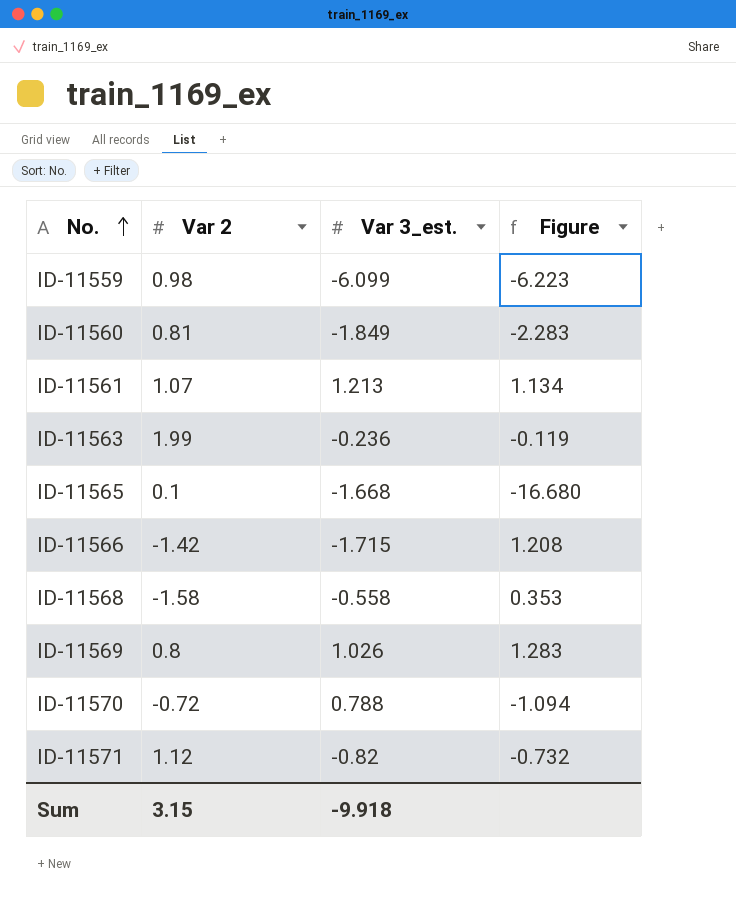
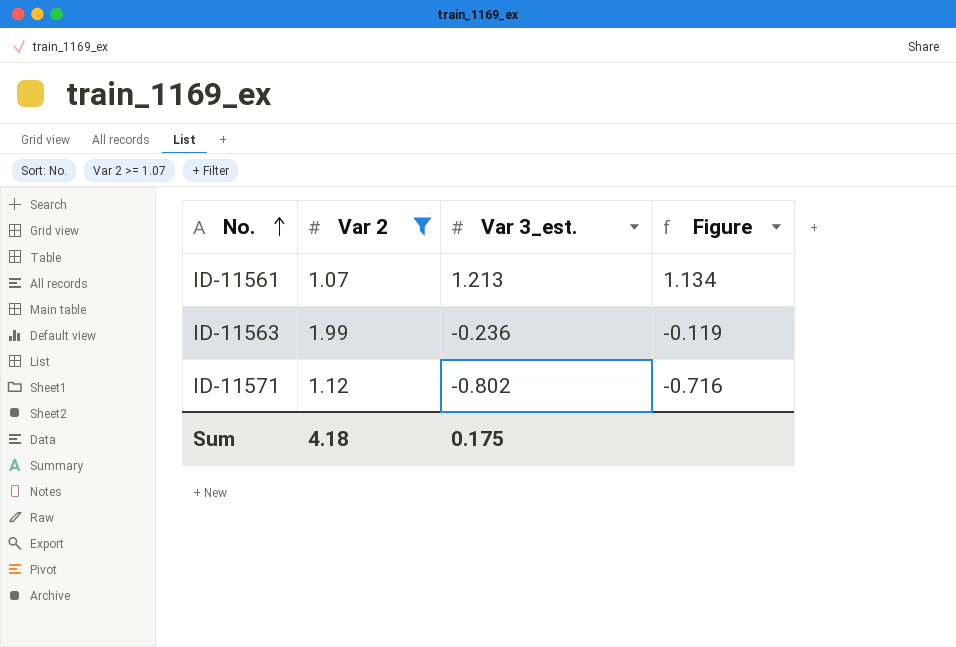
filter: none -> Var 2 >= 1.07
ID-11571 | Var 3_est.: -0.82 -> -0.802
ID-11571 | Figure: -0.732 -> -0.716
Sum | Var 2: 3.15 -> 4.18
Sum | Var 3_est.: -9.918 -> 0.175

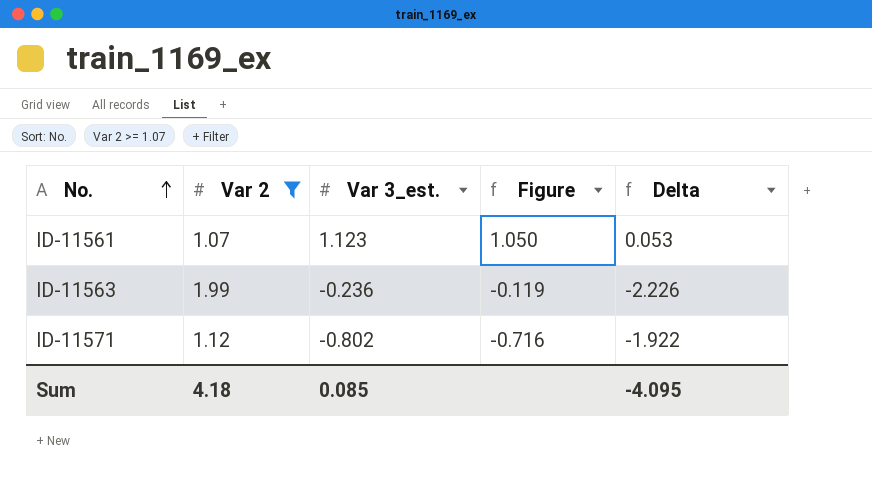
column Delta | formula: none -> [Var 3_est.] - [Var 2]
ID-11561 | Var 3_est.: 1.213 -> 1.123
ID-11561 | Figure: 1.134 -> 1.050
Sum | Var 3_est.: 0.175 -> 0.085

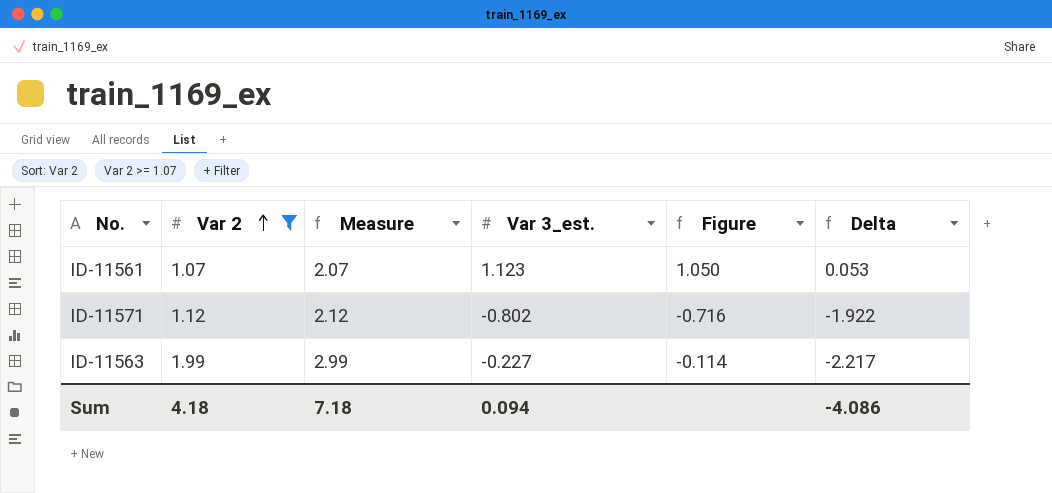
row order: No. ascending -> Var 2 ascending
column Measure | formula: none -> [Var 2] + 1
ID-11563 | Var 3_est.: -0.236 -> -0.227
ID-11563 | Figure: -0.119 -> -0.114
ID-11563 | Delta: -2.226 -> -2.217
Sum | Var 3_est.: 0.085 -> 0.094
Sum | Delta: -4.095 -> -4.086

